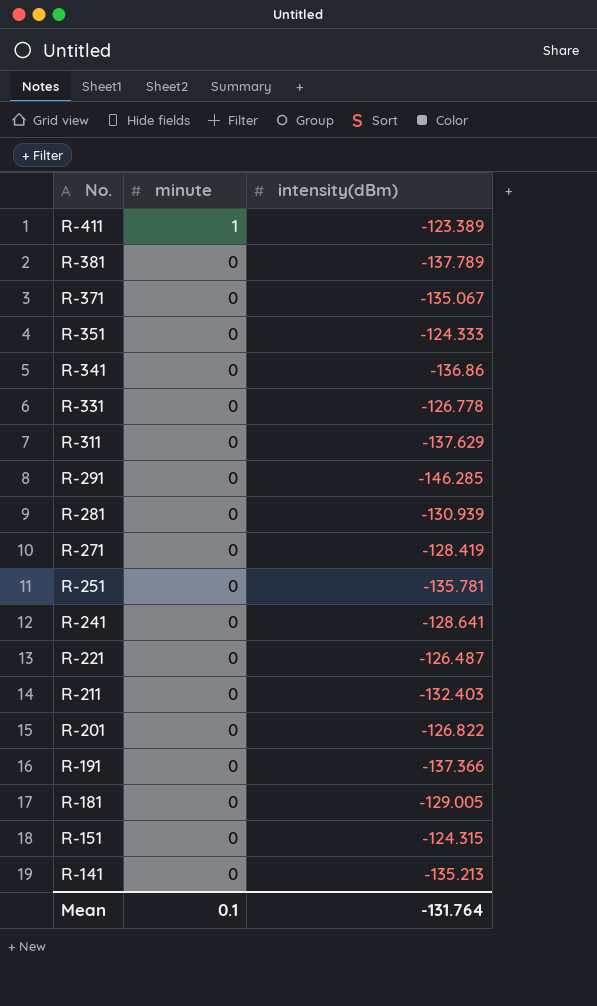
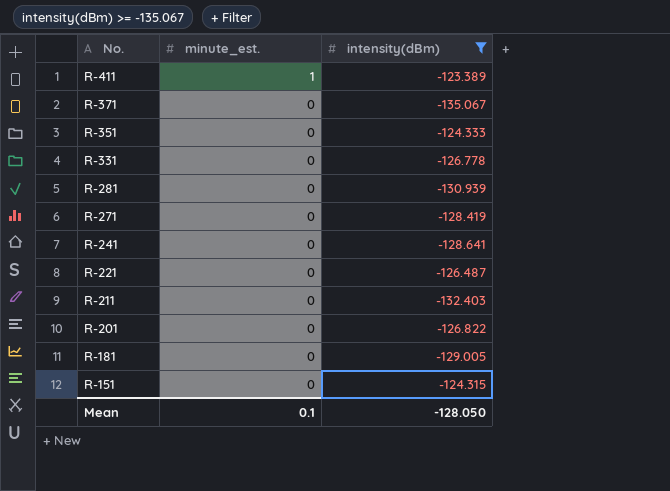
filter: none -> intensity(dBm) >= -135.067
column name: minute -> minute_est.
Mean | intensity(dBm): -131.764 -> -128.050

